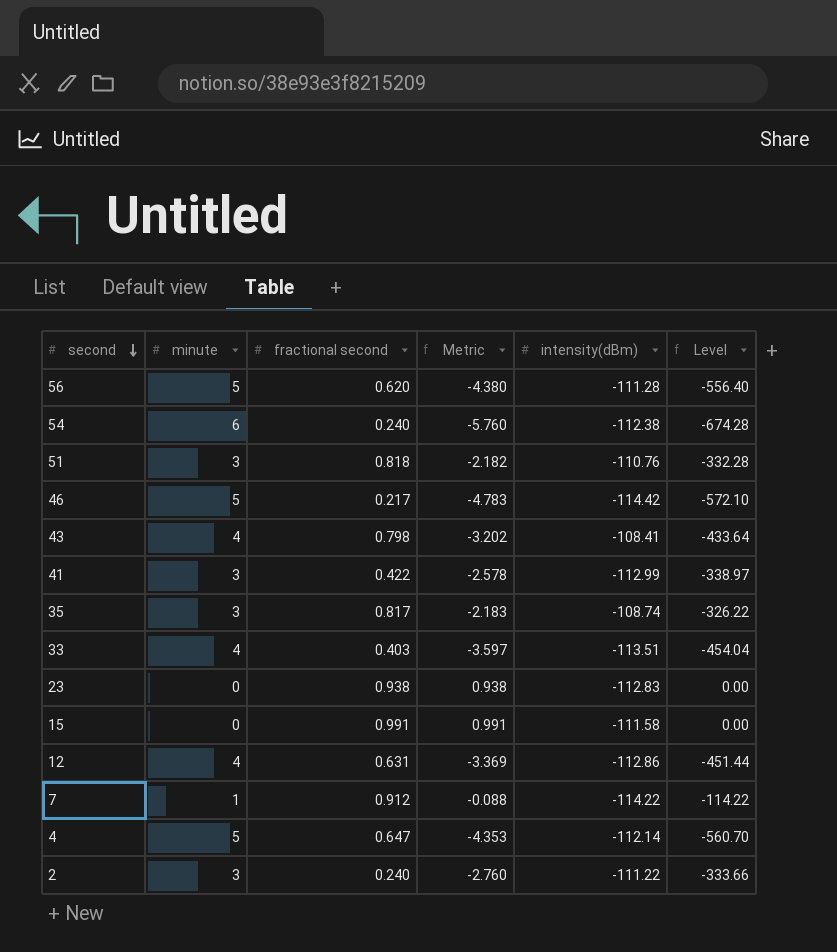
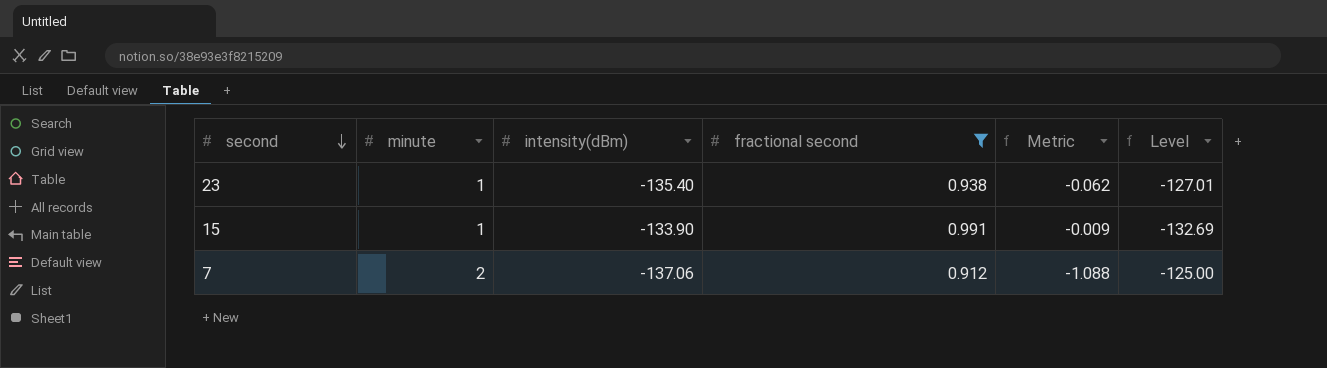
filter: none -> fractional second >= 0.912
column intensity(dBm) | position: 5 -> 3
column Level | formula: [minute] * [intensity(dBm)] -> [intensity(dBm)] * [fractional second]
23 | minute: 0 -> 1
23 | intensity(dBm): -112.83 -> -135.40
23 | Metric: 0.938 -> -0.062
15 | minute: 0 -> 1
15 | intensity(dBm): -111.58 -> -133.90
15 | Metric: 0.991 -> -0.009
7 | minute: 1 -> 2
7 | intensity(dBm): -114.22 -> -137.06
7 | Metric: -0.088 -> -1.088

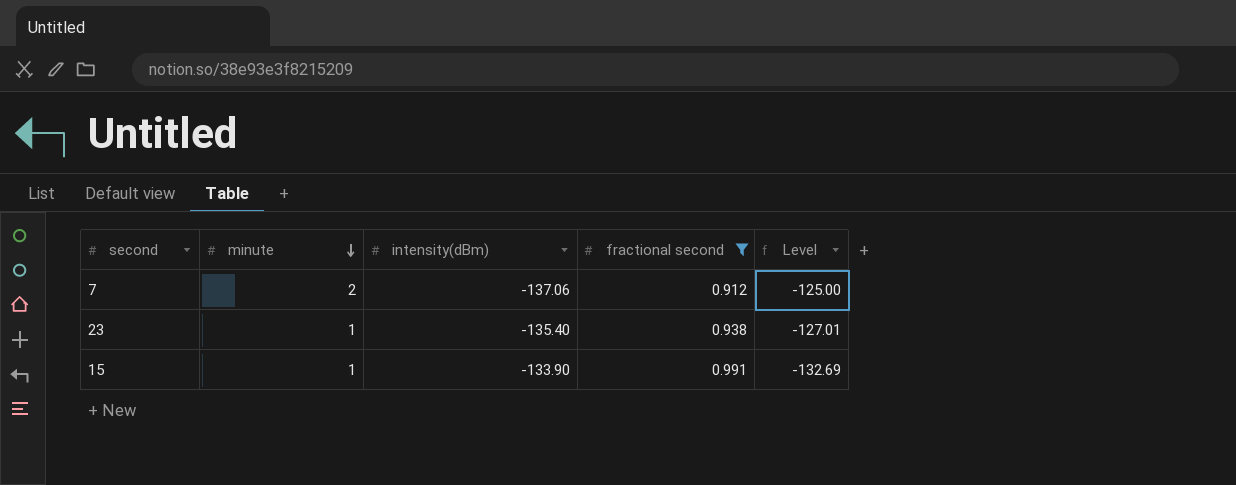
row order: second descending -> minute descending
column Metric | formula: [fractional second] - [minute] -> none

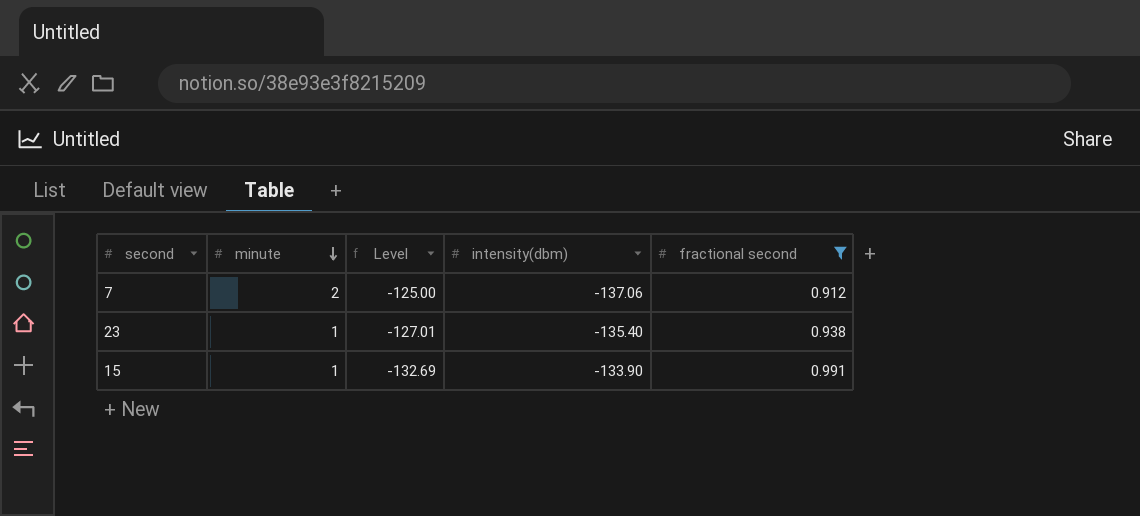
column Level | position: 5 -> 3
column name: intensity(dBm) -> intensity(dbm)

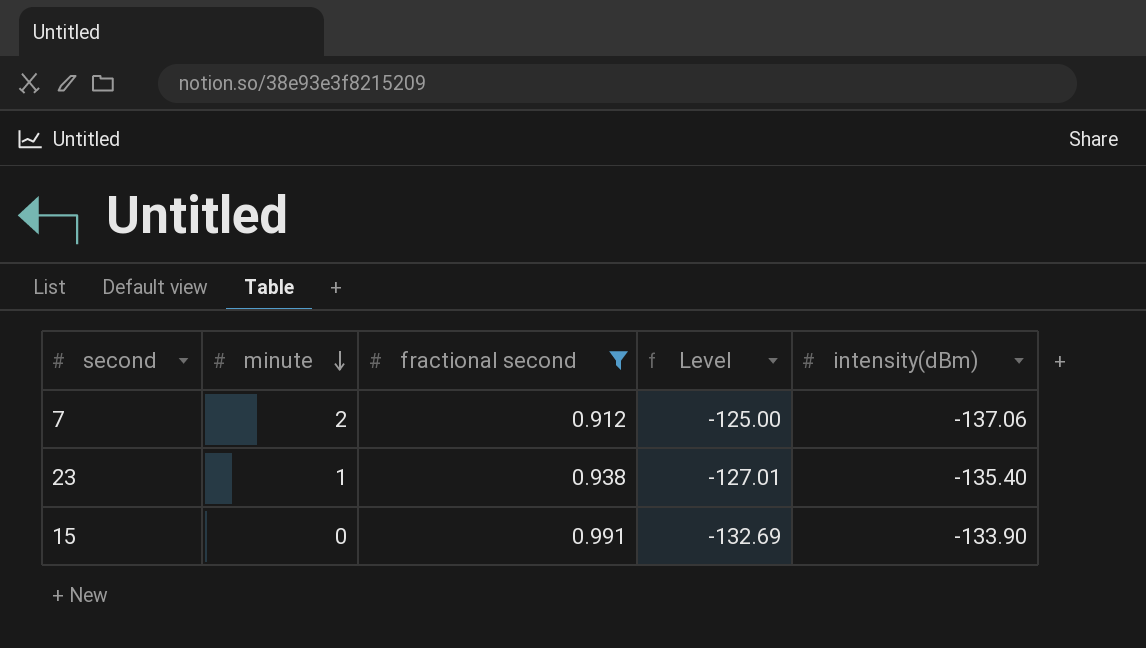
column fractional second | position: 5 -> 3
column name: intensity(dbm) -> intensity(dBm)
15 | minute: 1 -> 0

